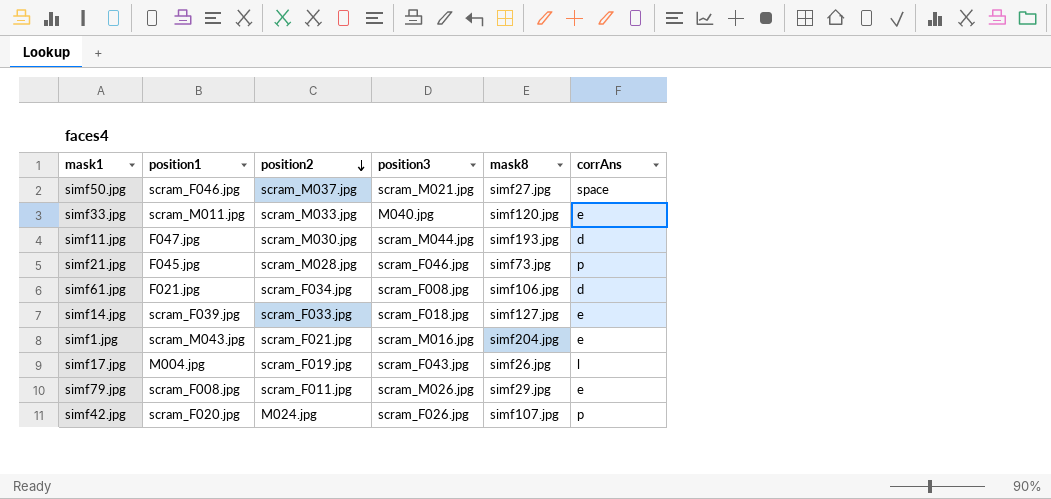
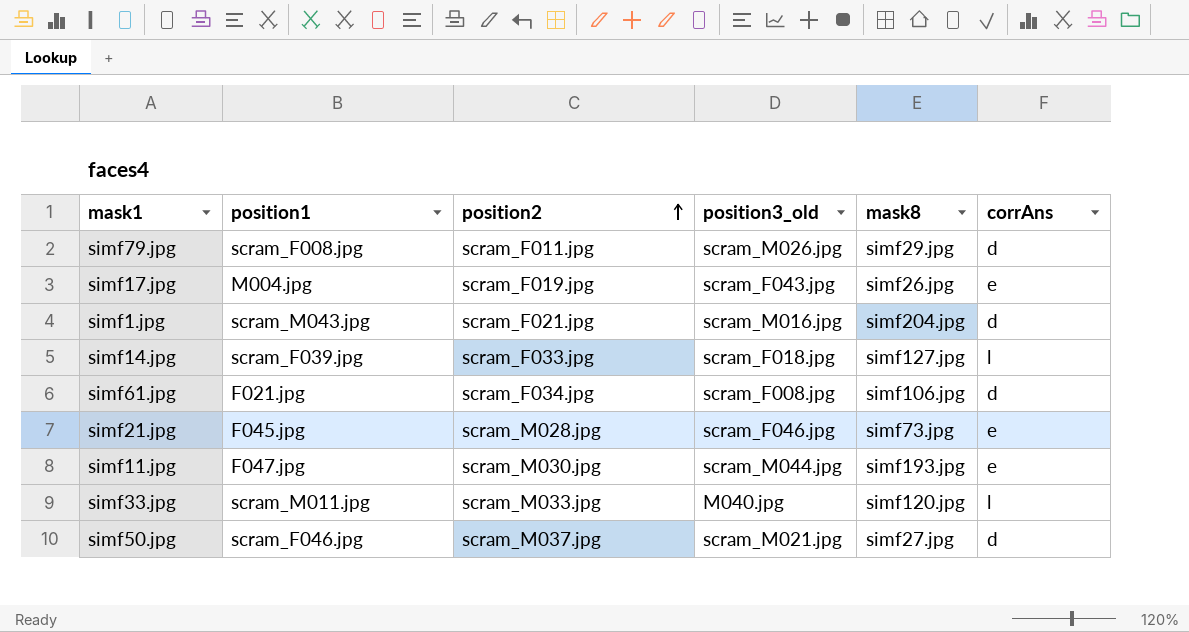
row order: position2 descending -> position2 ascending
column name: position3 -> position3_old
row simf42.jpg: scram_F020.jpg | M024.jpg | scram_F026.jpg | simf107.jpg | p -> none
simf79.jpg | corrAns: e -> d
simf17.jpg | corrAns: l -> e
simf1.jpg | corrAns: e -> d
simf14.jpg | corrAns: e -> l
simf21.jpg | corrAns: p -> e
simf11.jpg | corrAns: d -> e
simf33.jpg | corrAns: e -> l
simf50.jpg | corrAns: space -> d

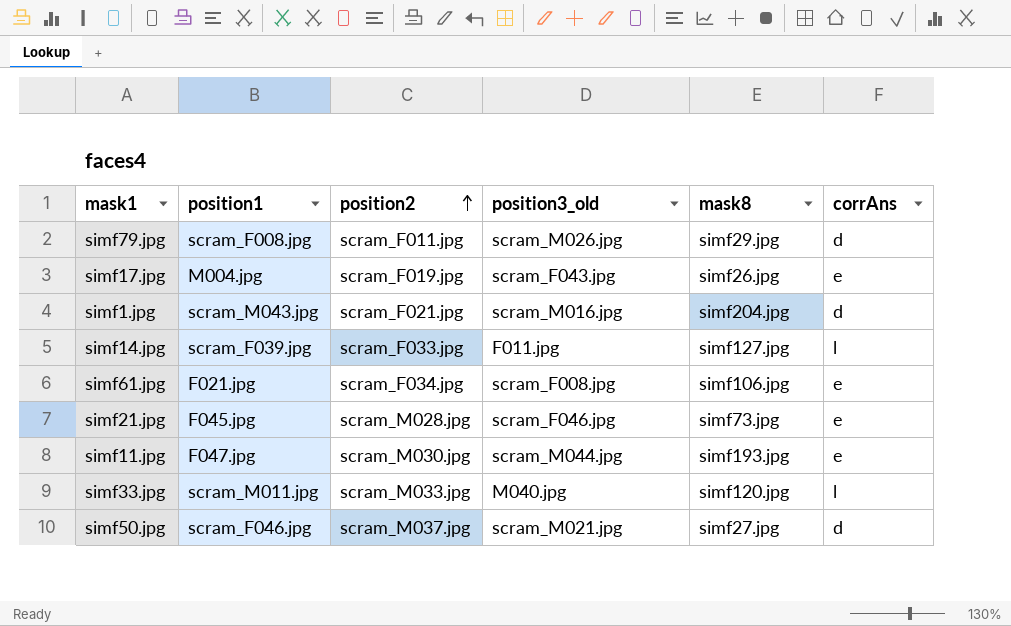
simf14.jpg | position3_old: scram_F018.jpg -> F011.jpg
simf61.jpg | corrAns: d -> e

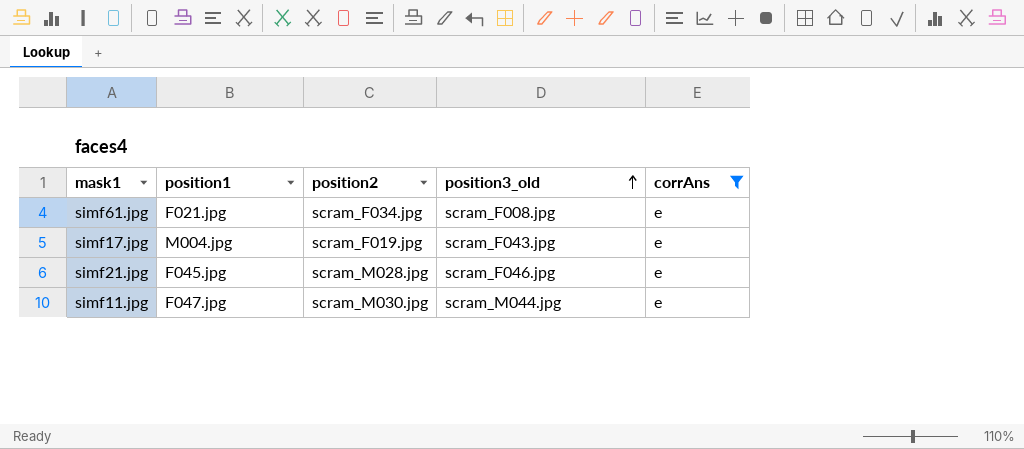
filter: none -> corrAns = e
row order: position2 ascending -> position3_old ascending
column mask8 | position: 5 -> none

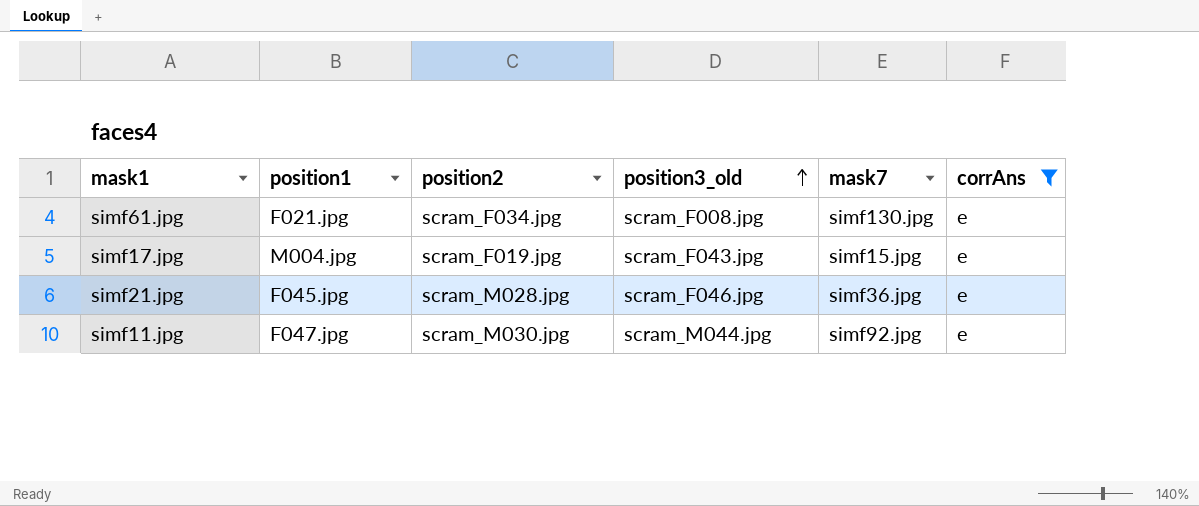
column mask7 | position: none -> 5

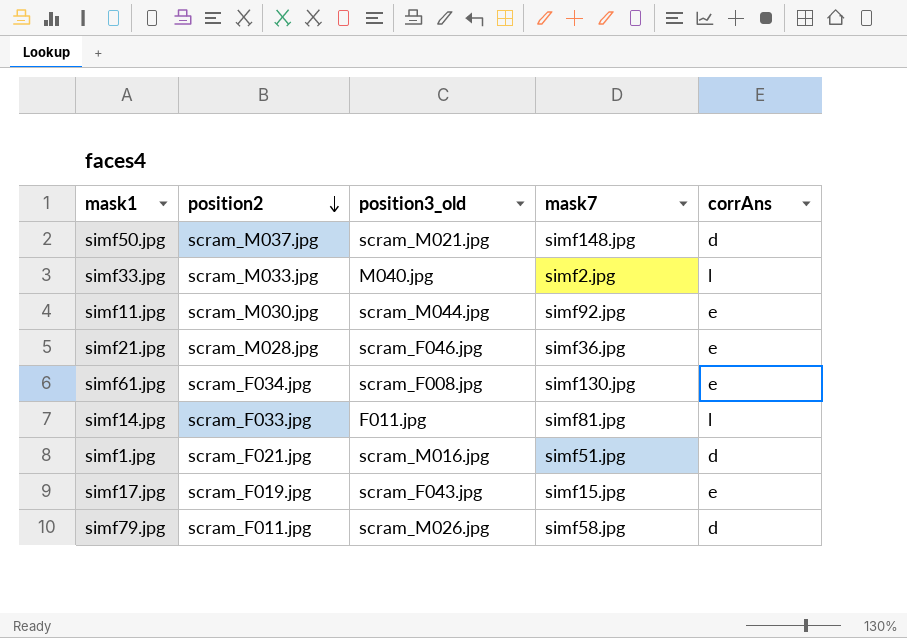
filter: corrAns = e -> none
row order: position3_old ascending -> position2 descending
column position1 | position: 2 -> none

